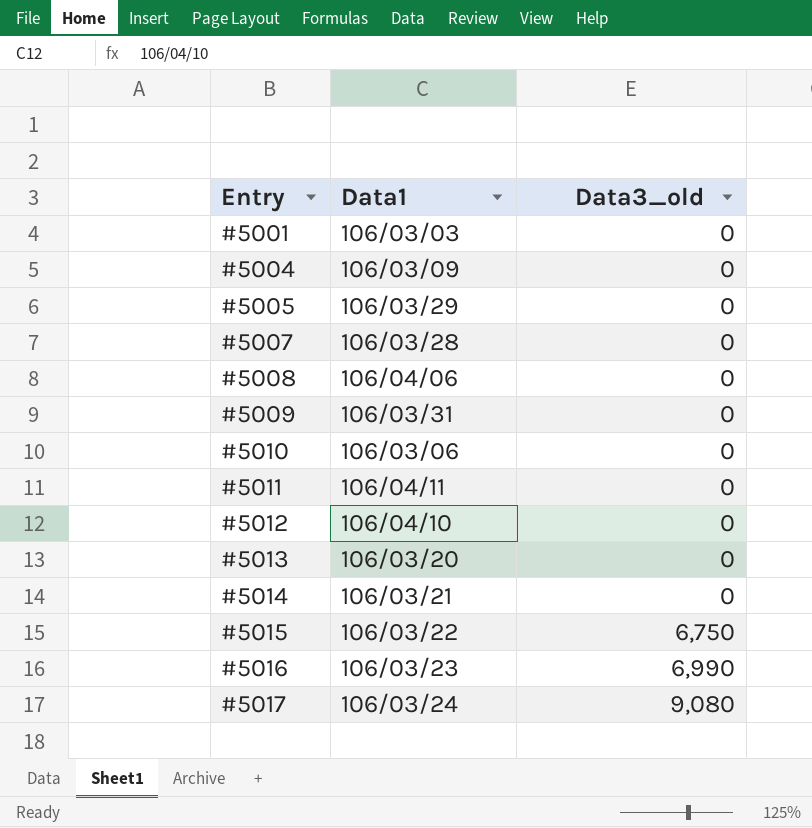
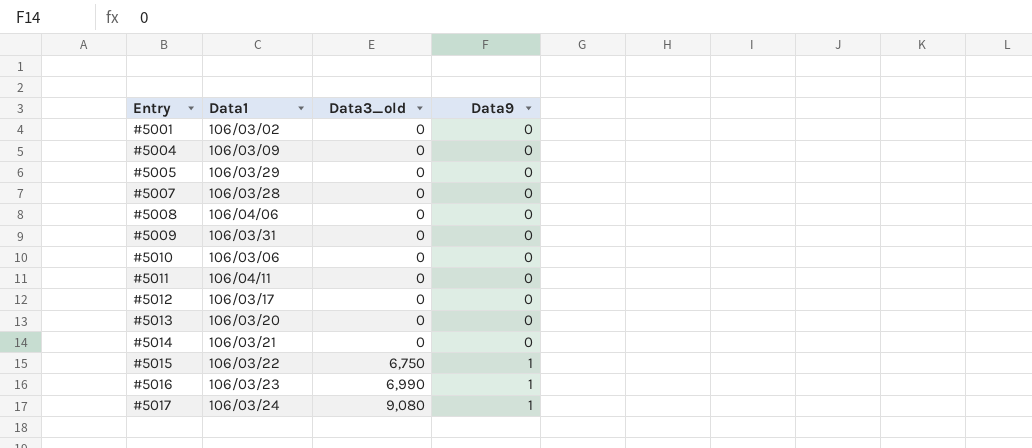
column Data9 | position: none -> 4
#5001 | Data1: 106/03/03 -> 106/03/02
#5012 | Data1: 106/04/10 -> 106/03/17

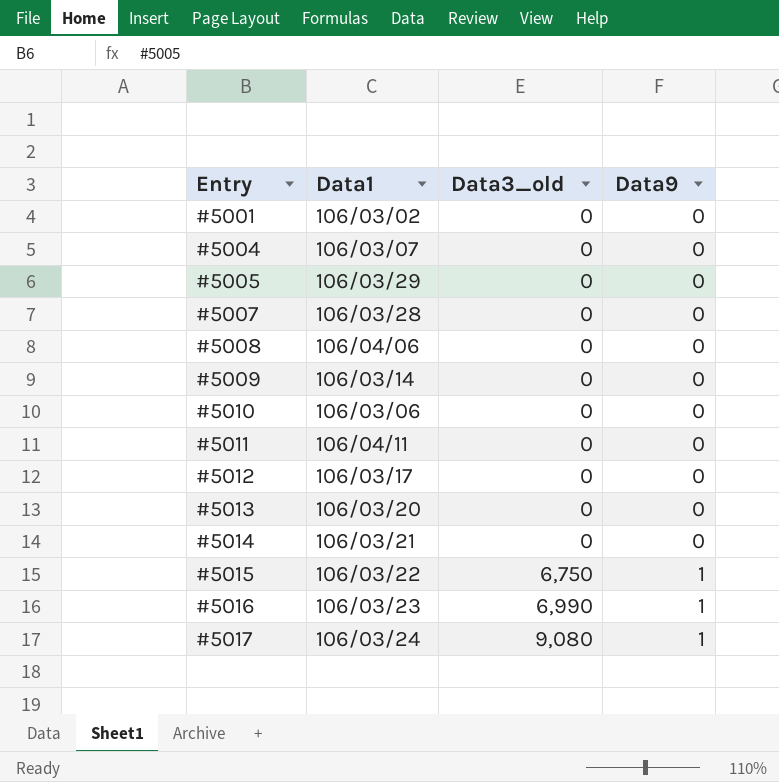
#5004 | Data1: 106/03/09 -> 106/03/07
#5009 | Data1: 106/03/31 -> 106/03/14

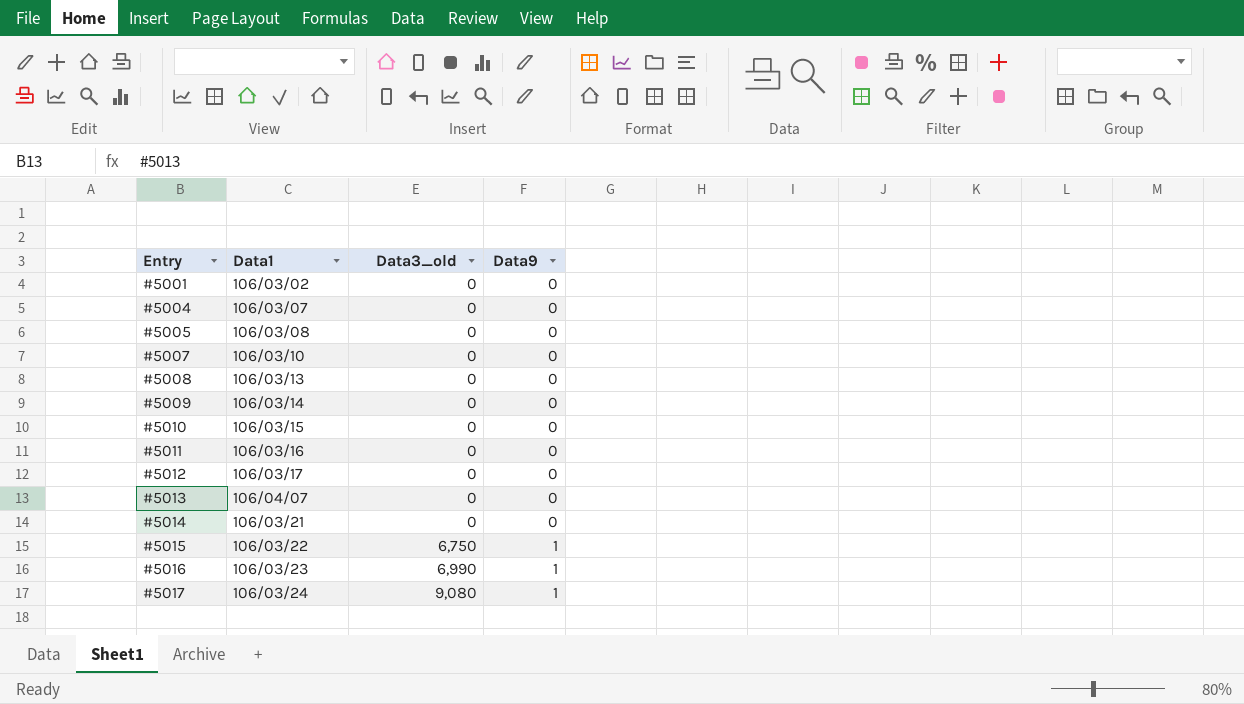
#5005 | Data1: 106/03/29 -> 106/03/08
#5007 | Data1: 106/03/28 -> 106/03/10
#5008 | Data1: 106/04/06 -> 106/03/13
#5010 | Data1: 106/03/06 -> 106/03/15
#5011 | Data1: 106/04/11 -> 106/03/16
#5013 | Data1: 106/03/20 -> 106/04/07

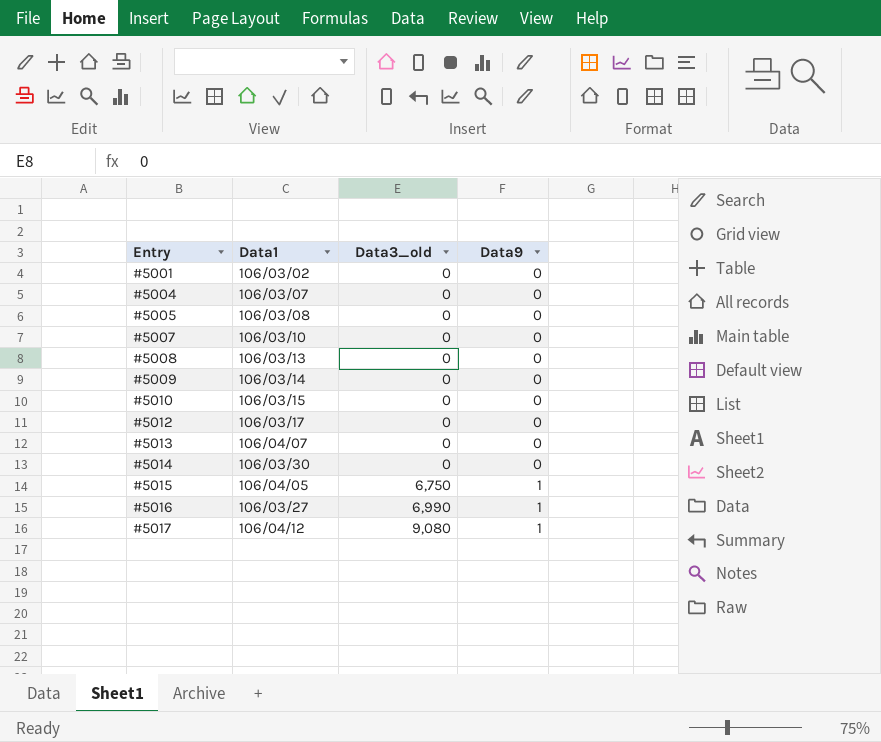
row #5011: 106/03/16 | 0 | 0 -> none
#5014 | Data1: 106/03/21 -> 106/03/30
#5015 | Data1: 106/03/22 -> 106/04/05
#5016 | Data1: 106/03/23 -> 106/03/27
#5017 | Data1: 106/03/24 -> 106/04/12

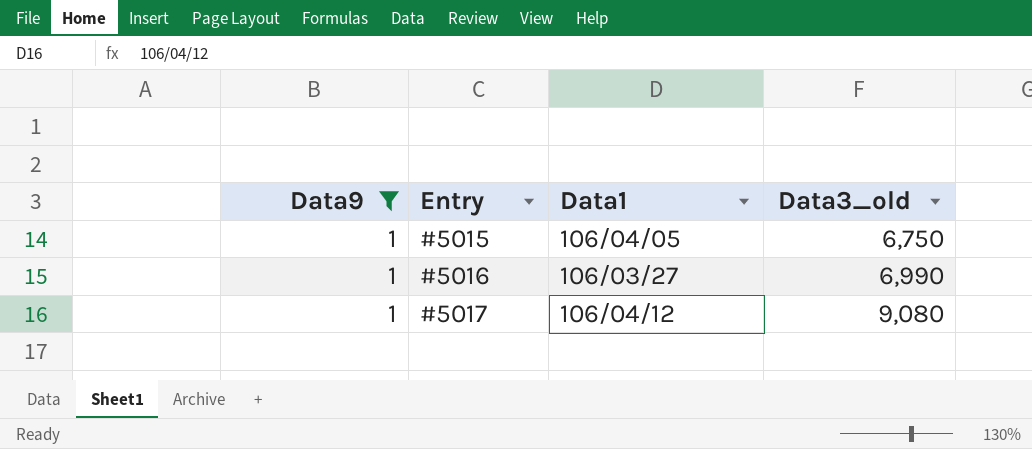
filter: none -> Data9 = 1
column Data9 | position: 4 -> 1

